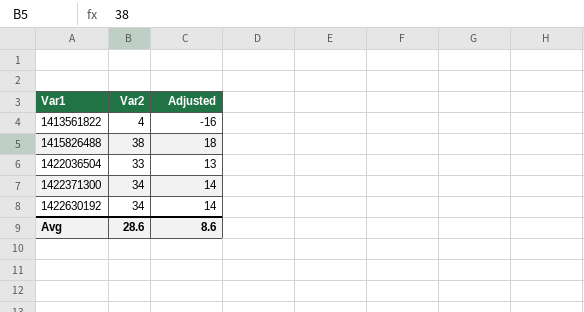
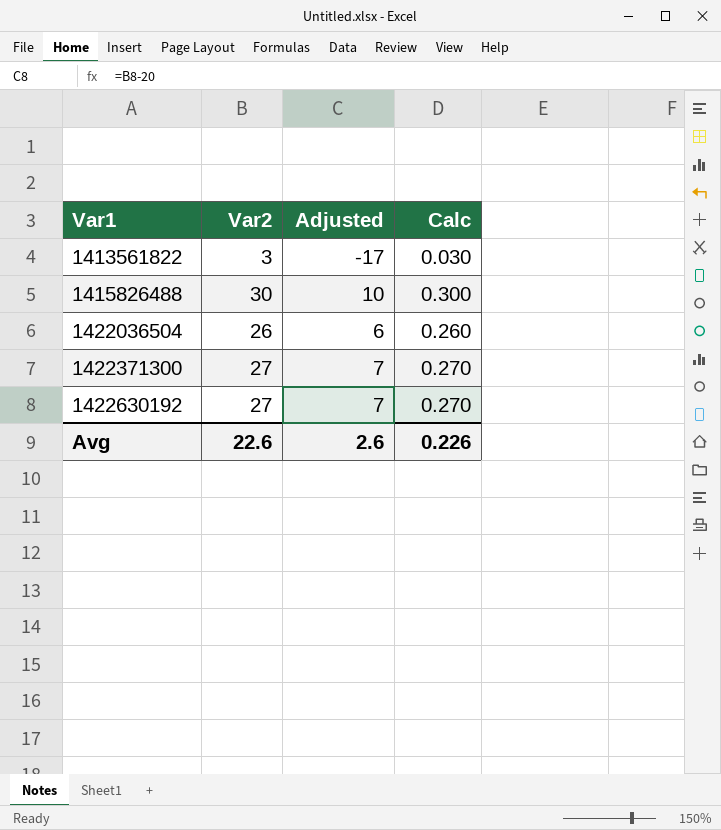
column Calc | formula: none -> [Var2] * 0.01
1413561822 | Var2: 4 -> 3
1413561822 | Adjusted: -16 -> -17
1415826488 | Var2: 38 -> 30
1415826488 | Adjusted: 18 -> 10
1422036504 | Var2: 33 -> 26
1422036504 | Adjusted: 13 -> 6
1422371300 | Var2: 34 -> 27
1422371300 | Adjusted: 14 -> 7
1422630192 | Var2: 34 -> 27
1422630192 | Adjusted: 14 -> 7
Avg | Var2: 28.6 -> 22.6
Avg | Adjusted: 8.6 -> 2.6

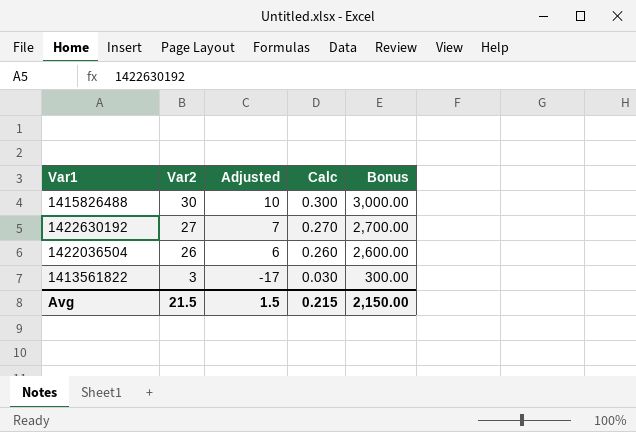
row order: Var1 ascending -> Var2 descending
column Bonus | formula: none -> [Var2] * 100
row 1422371300: 27 | 7 | 0.270 -> none
Avg | Var2: 22.6 -> 21.5
Avg | Adjusted: 2.6 -> 1.5
Avg | Calc: 0.226 -> 0.215

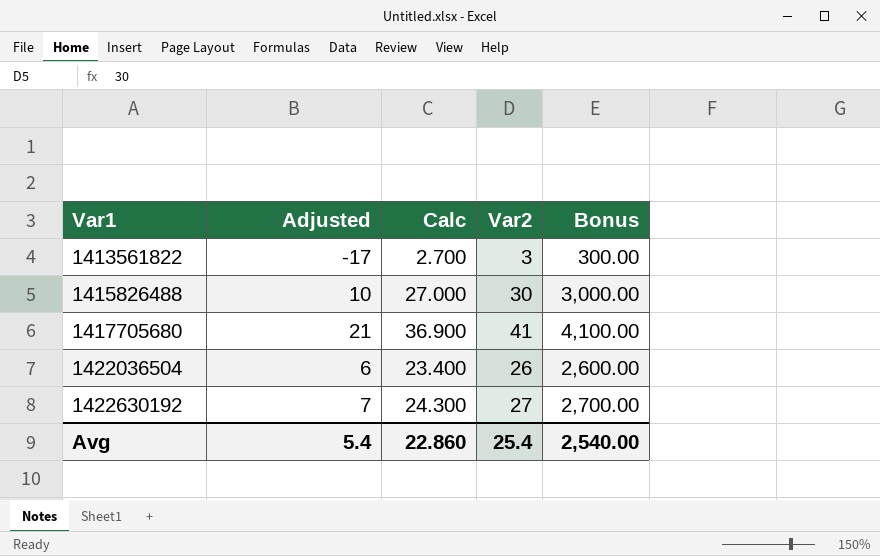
row order: Var2 descending -> Var1 ascending
column Calc | formula: [Var2] * 0.01 -> [Var2] * 0.9
column Var2 | position: 2 -> 4
row 1417705680: none -> 21 | 36.900 | 41 | 4,100.00
Avg | Adjusted: 1.5 -> 5.4
Avg | Calc: 0.215 -> 22.860
Avg | Var2: 21.5 -> 25.4
Avg | Bonus: 2,150.00 -> 2,540.00

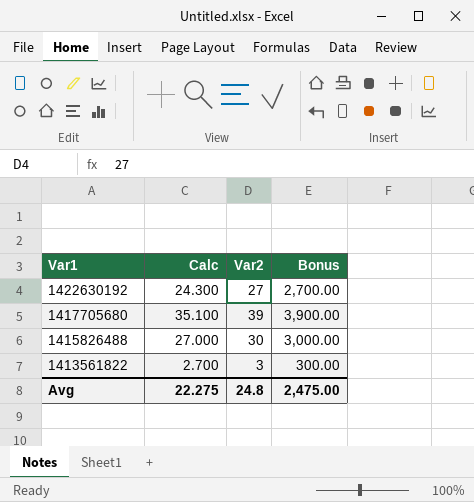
row order: Var1 ascending -> Var1 descending
column Adjusted | formula: [Var2] - 20 -> none
row 1422036504: 6 | 23.400 | 26 | 2,600.00 -> none
1417705680 | Calc: 36.900 -> 35.100
1417705680 | Var2: 41 -> 39
1417705680 | Bonus: 4,100.00 -> 3,900.00
Avg | Calc: 22.860 -> 22.275
Avg | Var2: 25.4 -> 24.8
Avg | Bonus: 2,540.00 -> 2,475.00

